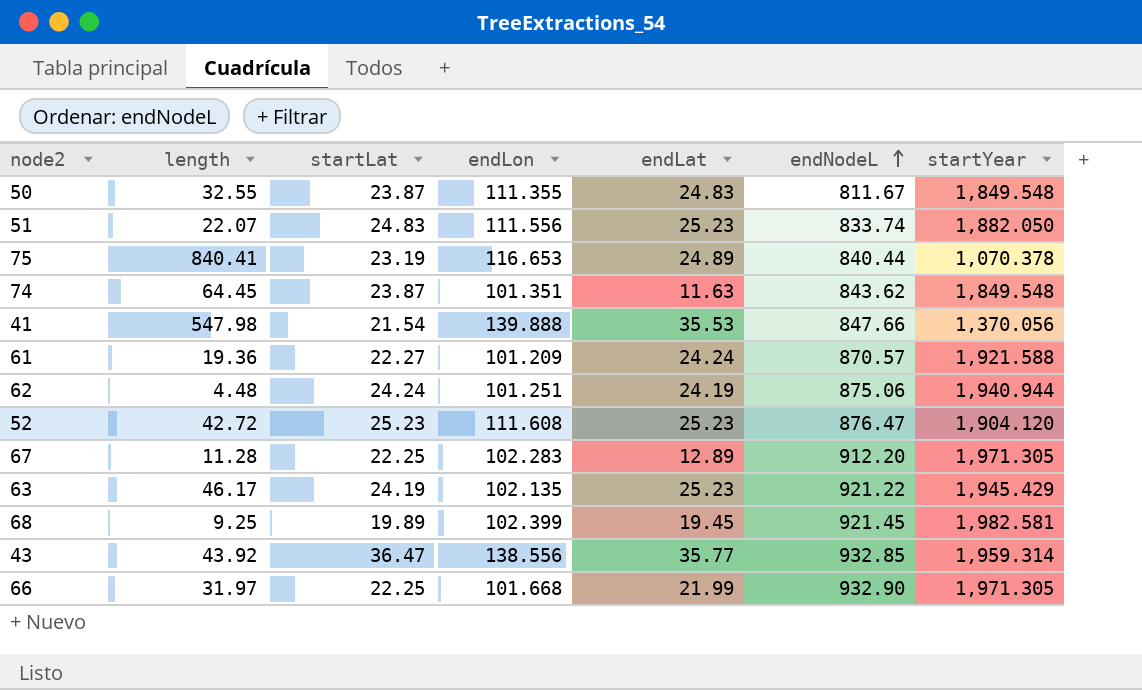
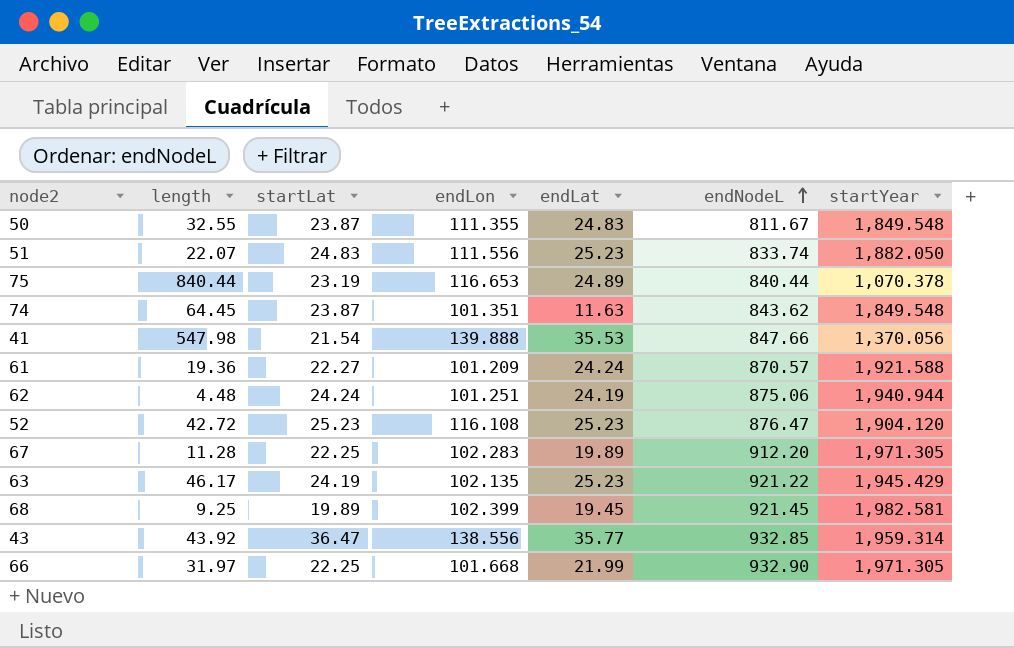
75 | length: 840.41 -> 840.44
52 | endLon: 111.608 -> 116.108
67 | endLat: 12.89 -> 19.89

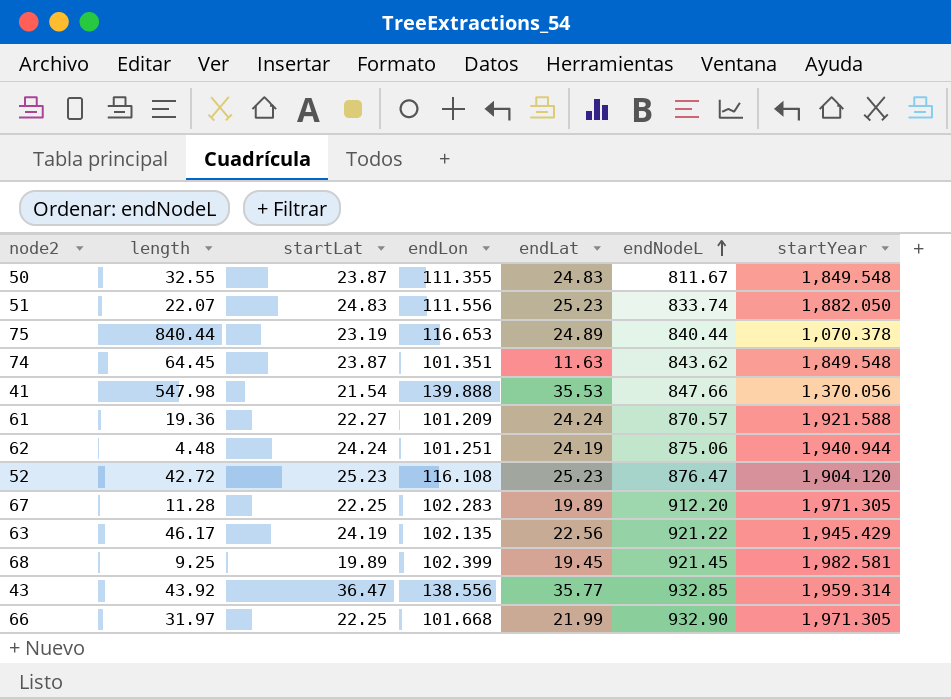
63 | endLat: 25.23 -> 22.56

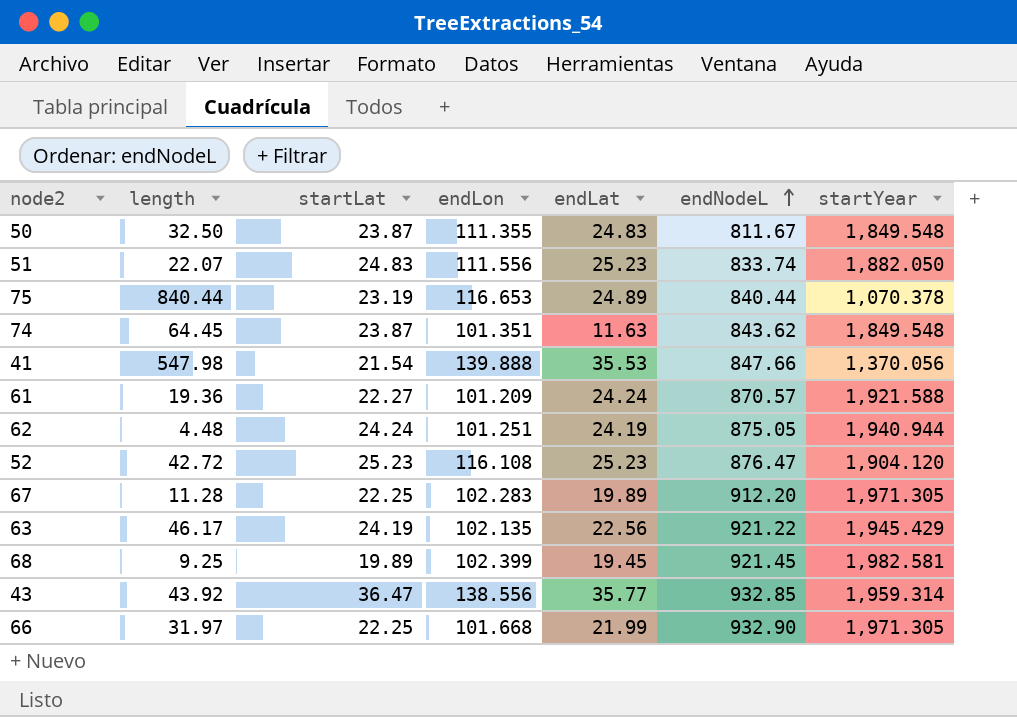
50 | length: 32.55 -> 32.50
62 | endNodeL: 875.06 -> 875.05

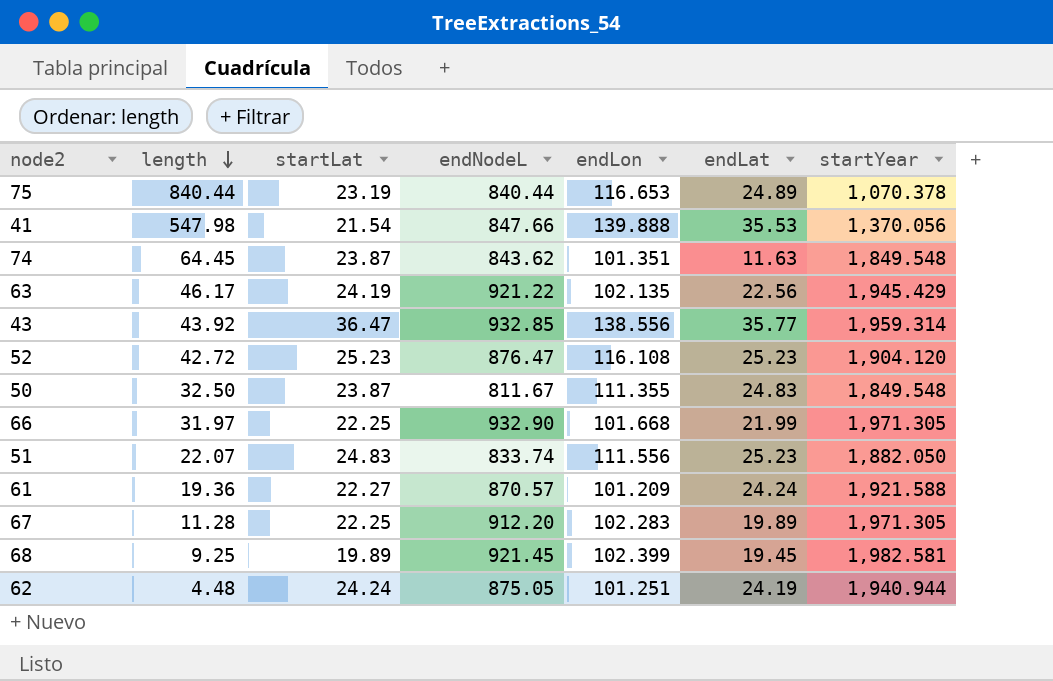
row order: endNodeL ascending -> length descending
column endNodeL | position: 6 -> 4

